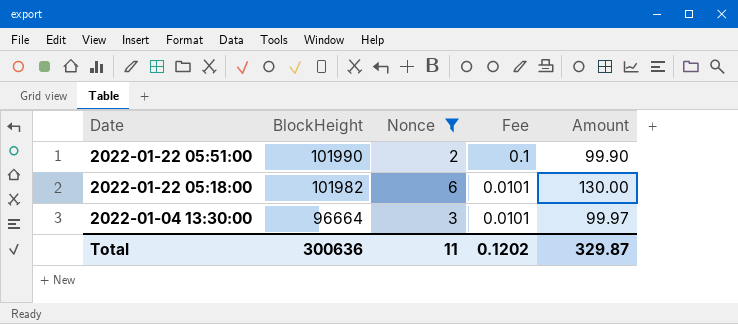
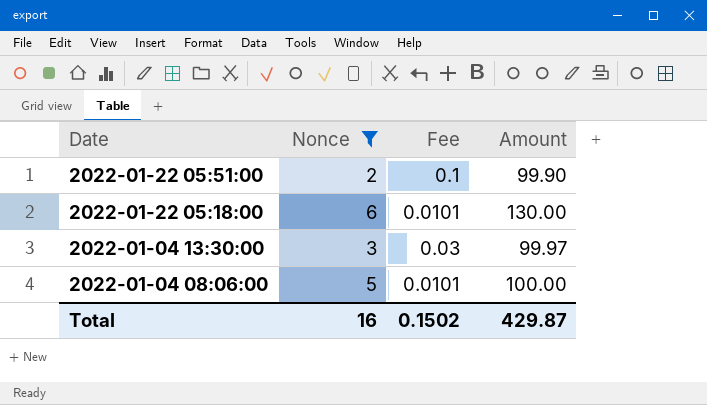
column BlockHeight | position: 2 -> none
2022-01-04 13:30:00 | Fee: 0.0101 -> 0.03
row 2022-01-04 08:06:00: none -> 5 | 0.0101 | 100.00
Total | Nonce: 11 -> 16
Total | Fee: 0.1202 -> 0.1502
Total | Amount: 329.87 -> 429.87

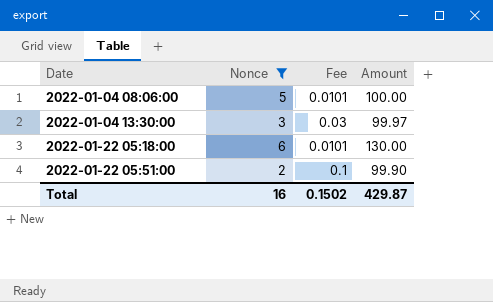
row order: Date descending -> Date ascending

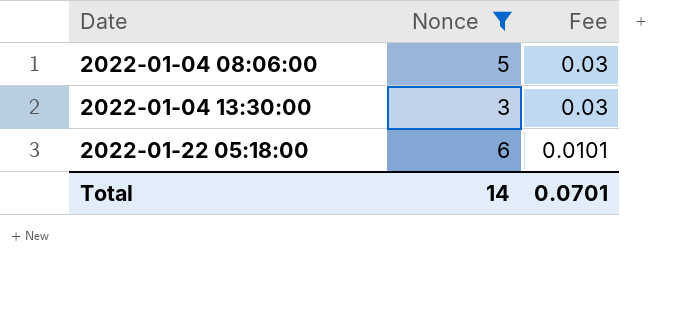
column Amount | position: 4 -> none
row 2022-01-22 05:51:00: 2 | 0.1 | 99.90 -> none
2022-01-04 08:06:00 | Fee: 0.0101 -> 0.03
Total | Nonce: 16 -> 14
Total | Fee: 0.1502 -> 0.0701

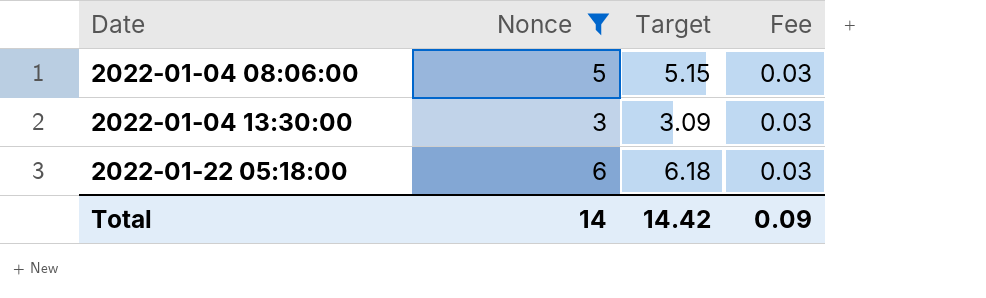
column Target | formula: none -> [Nonce] * 1.03
2022-01-22 05:18:00 | Fee: 0.0101 -> 0.03
Total | Fee: 0.0701 -> 0.09

